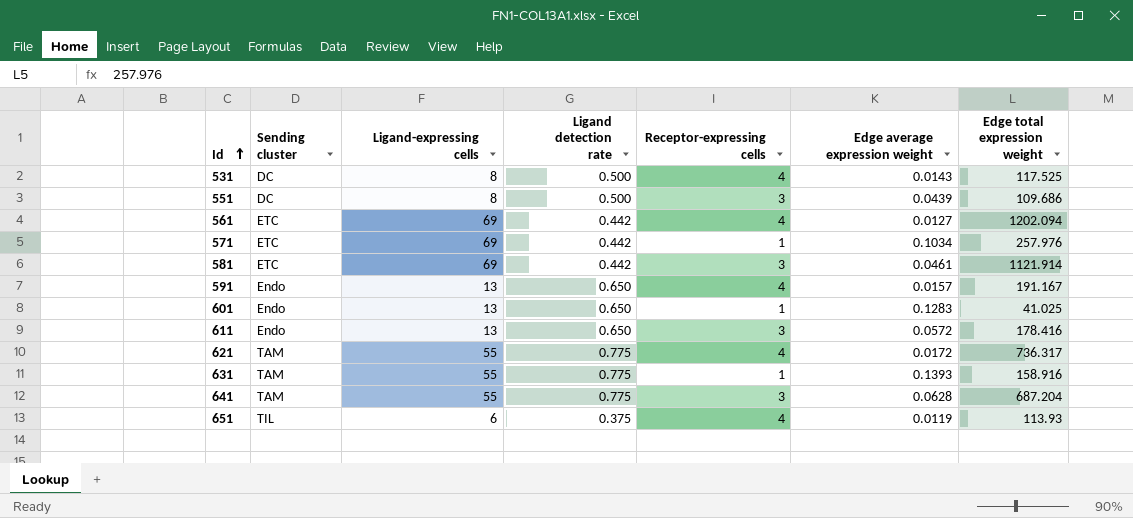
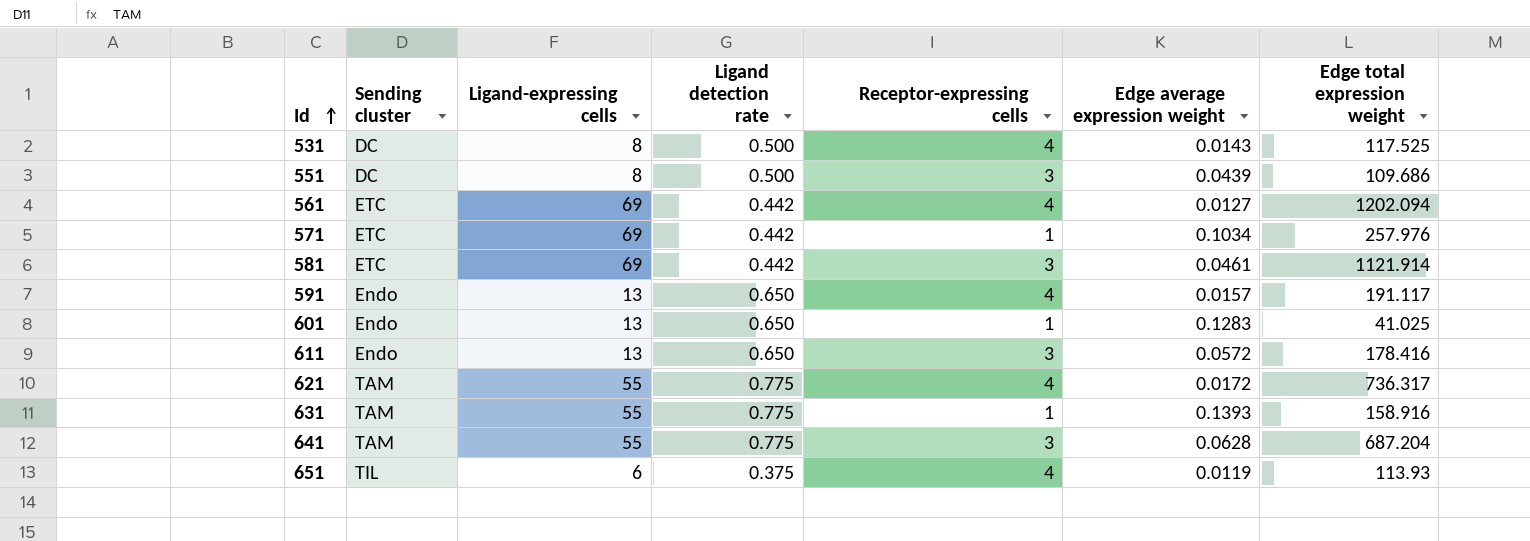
591 | Edge total expression weight: 191.167 -> 191.117

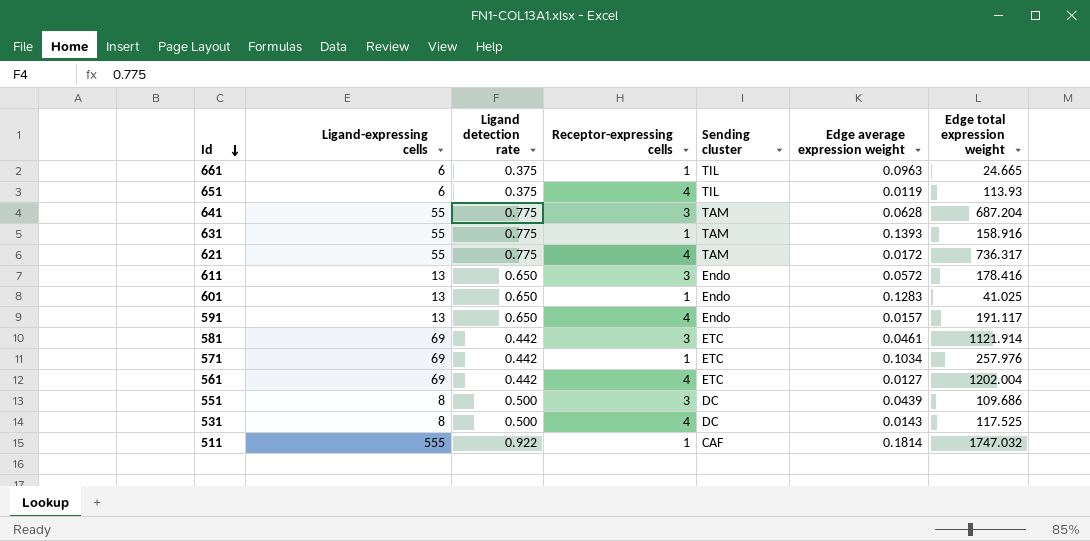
row order: Id ascending -> Id descending
column Sending cluster | position: 2 -> 5
row 661: none -> 6 | 0.375 | 1 | TIL | 0.0963 | 24.665
561 | Edge total expression weight: 1202.094 -> 1202.004
row 511: none -> 555 | 0.922 | 1 | CAF | 0.1814 | 1747.032

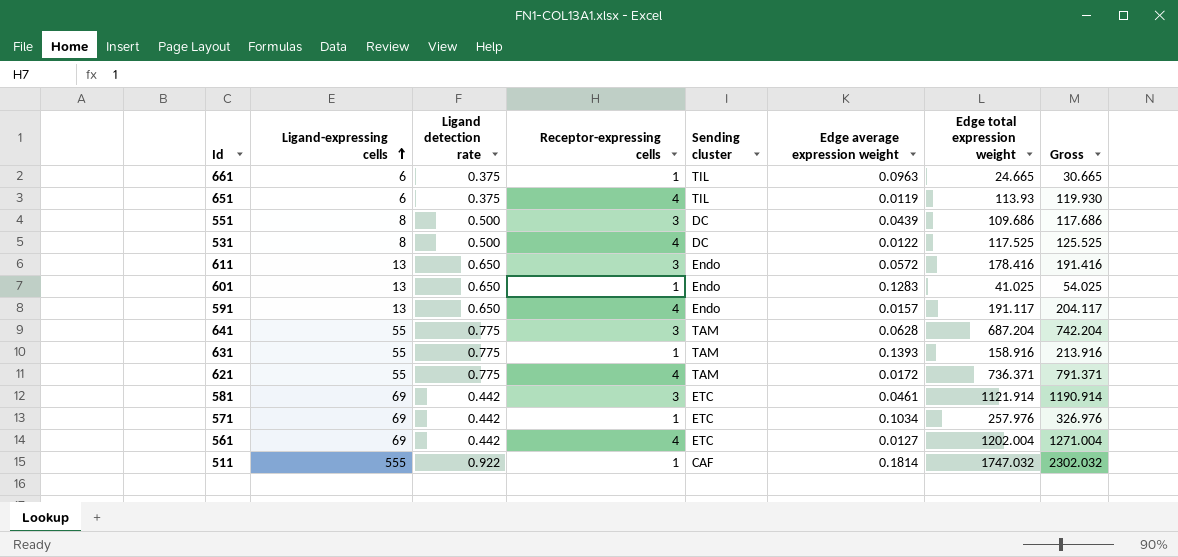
row order: Id descending -> Ligand-expressing cells ascending
column Gross | formula: none -> [Ligand-expressing cells] + [Edge total expression weight]
531 | Edge average expression weight: 0.0143 -> 0.0122
621 | Edge total expression weight: 736.317 -> 736.371

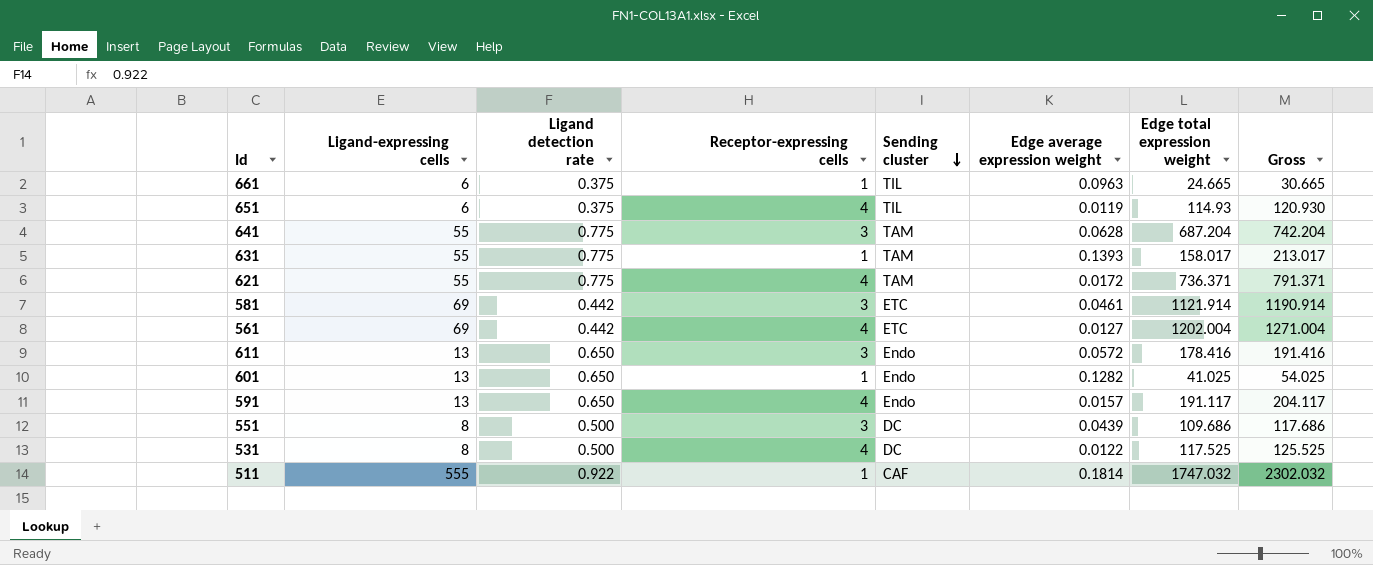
row order: Ligand-expressing cells ascending -> Sending cluster descending
row 571: 69 | 0.442 | 1 | ETC | 0.1034 | 257.976 | 326.976 -> none
651 | Edge total expression weight: 113.93 -> 114.93
651 | Gross: 119.930 -> 120.930
631 | Edge total expression weight: 158.916 -> 158.017
631 | Gross: 213.916 -> 213.017
601 | Edge average expression weight: 0.1283 -> 0.1282

